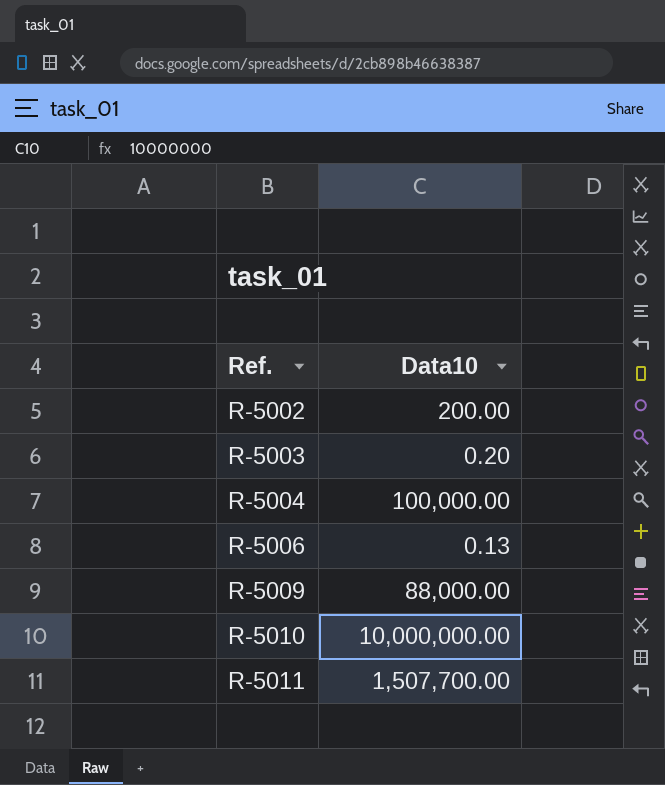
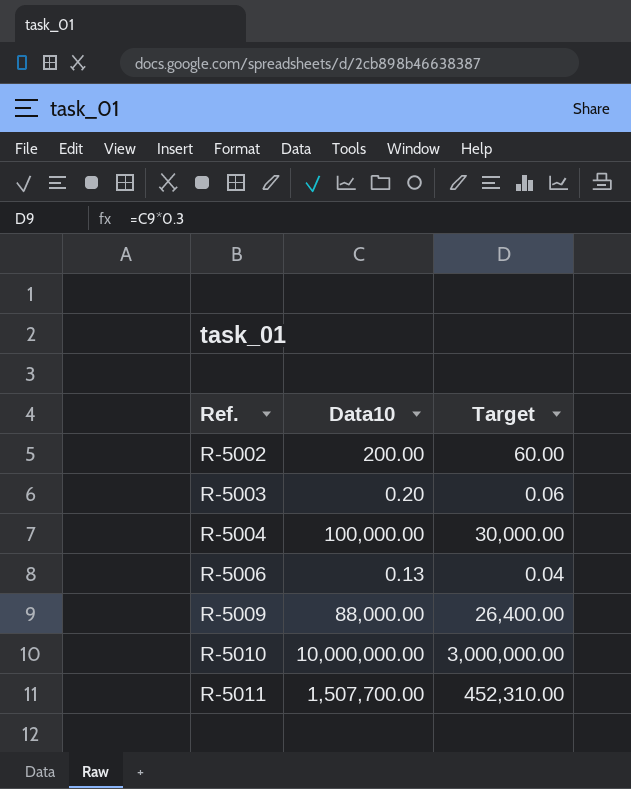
column Target | formula: none -> [Data10] * 0.3

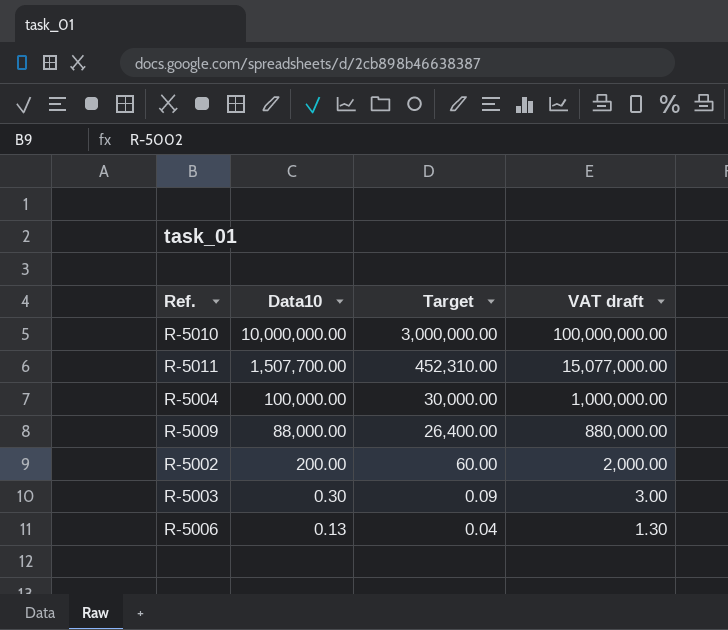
row order: Ref. ascending -> Data10 descending
column VAT draft | formula: none -> [Data10] * 10
R-5003 | Data10: 0.20 -> 0.30
R-5003 | Target: 0.06 -> 0.09

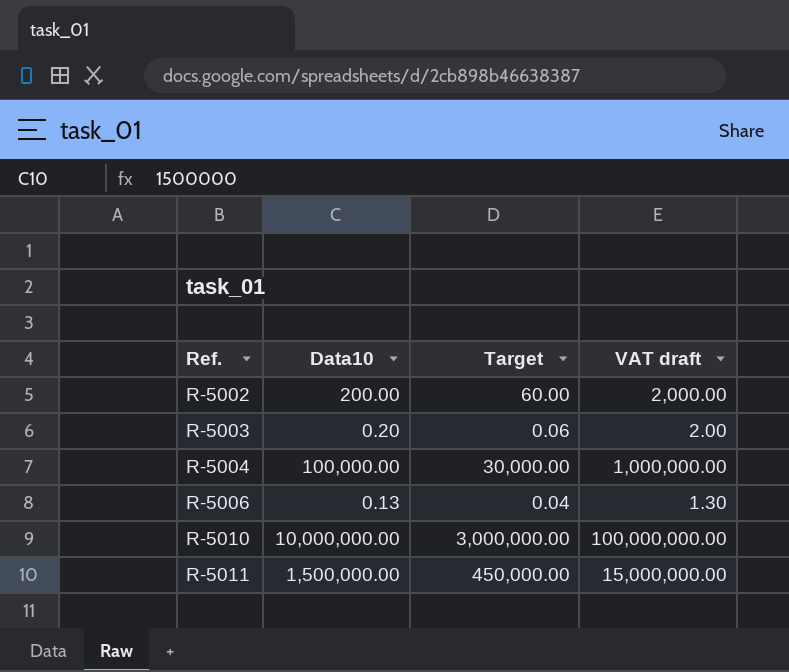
row order: Data10 descending -> Ref. ascending
row R-5009: 88,000.00 | 26,400.00 | 880,000.00 -> none
R-5003 | Data10: 0.30 -> 0.20
R-5003 | Target: 0.09 -> 0.06
R-5003 | VAT draft: 3.00 -> 2.00
R-5011 | Data10: 1,507,700.00 -> 1,500,000.00
R-5011 | Target: 452,310.00 -> 450,000.00
R-5011 | VAT draft: 15,077,000.00 -> 15,000,000.00

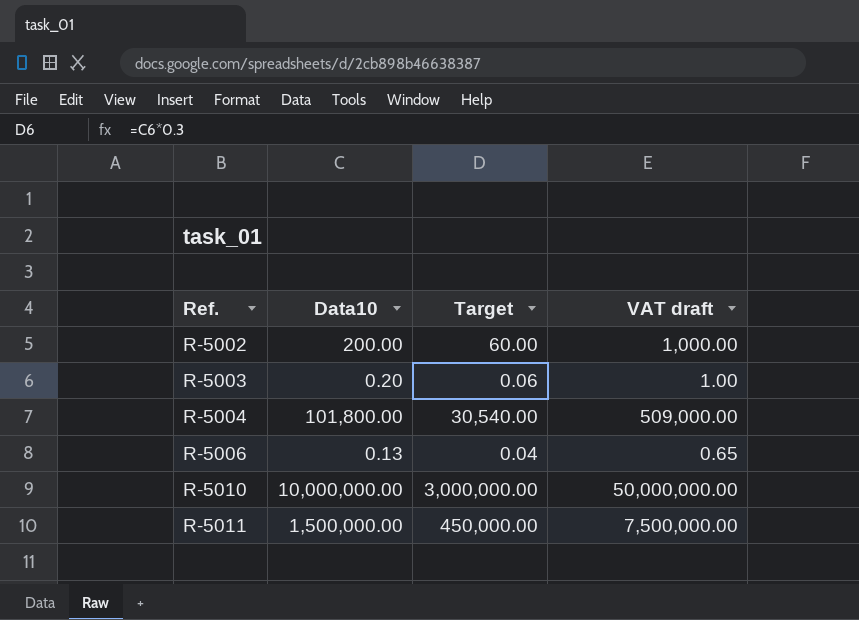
column VAT draft | formula: [Data10] * 10 -> [Data10] * 5
R-5004 | Data10: 100,000.00 -> 101,800.00
R-5004 | Target: 30,000.00 -> 30,540.00

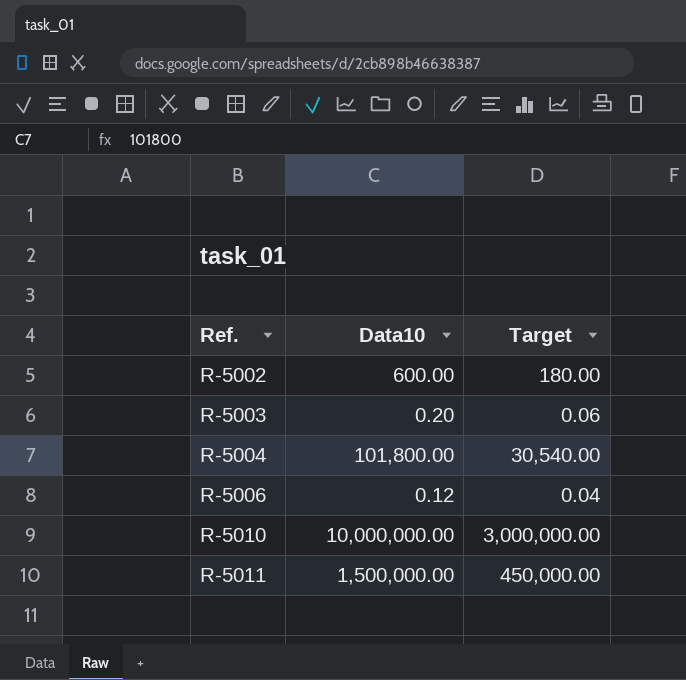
column VAT draft | formula: [Data10] * 5 -> none
R-5002 | Data10: 200.00 -> 600.00
R-5002 | Target: 60.00 -> 180.00
R-5006 | Data10: 0.13 -> 0.12

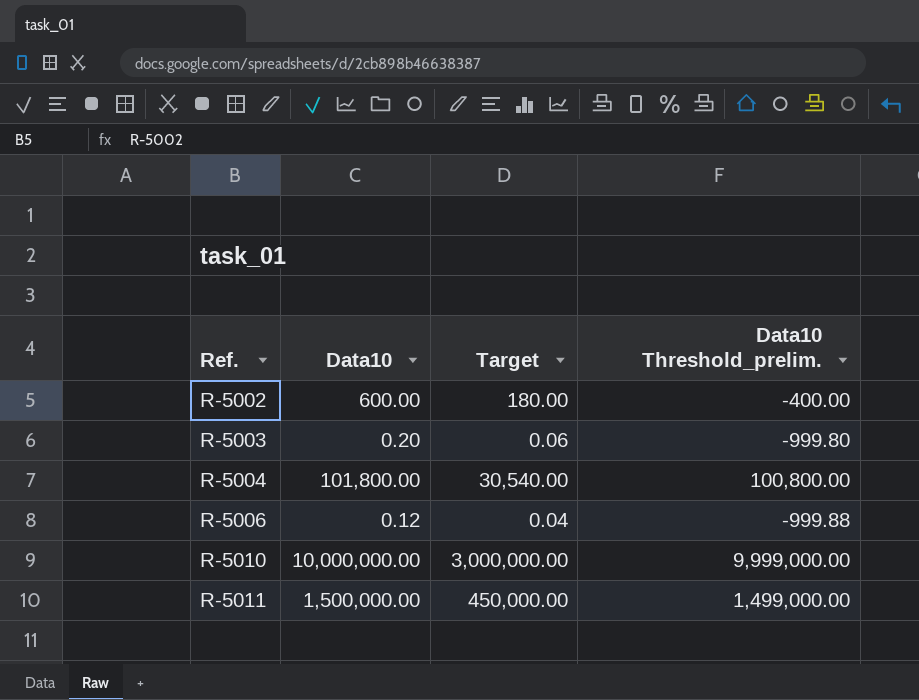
column Data10 Threshold_prelim. | formula: none -> [Data10] - 1000

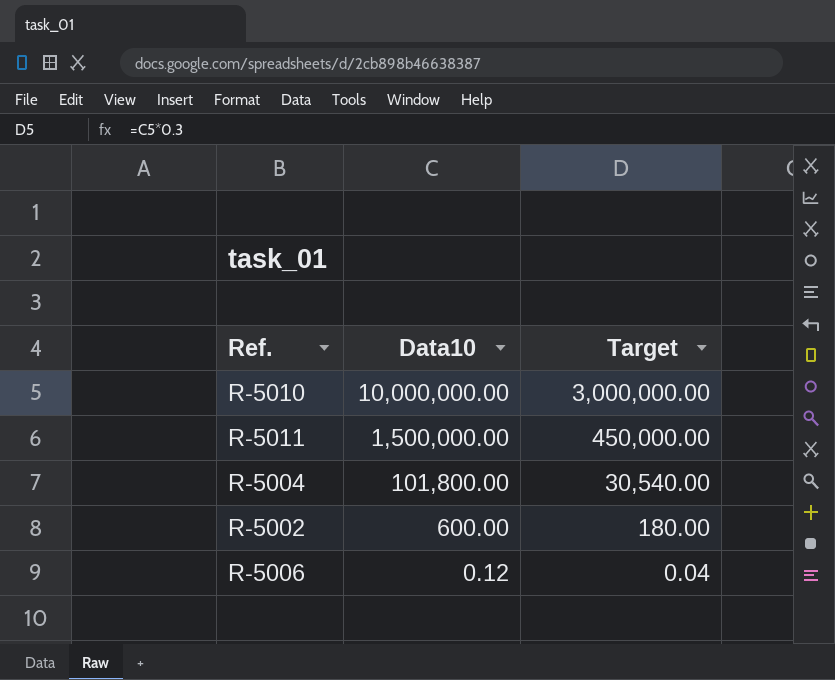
row order: Ref. ascending -> Data10 descending
column Data10 Threshold_prelim. | formula: [Data10] - 1000 -> none
row R-5003: 0.20 | 0.06 | -999.80 -> none

